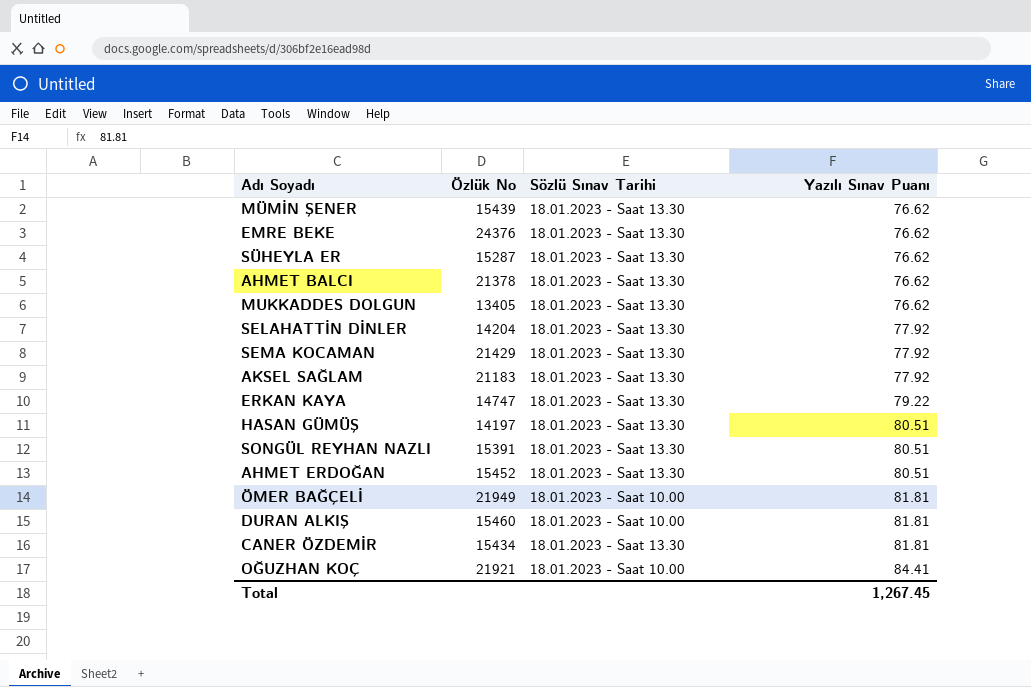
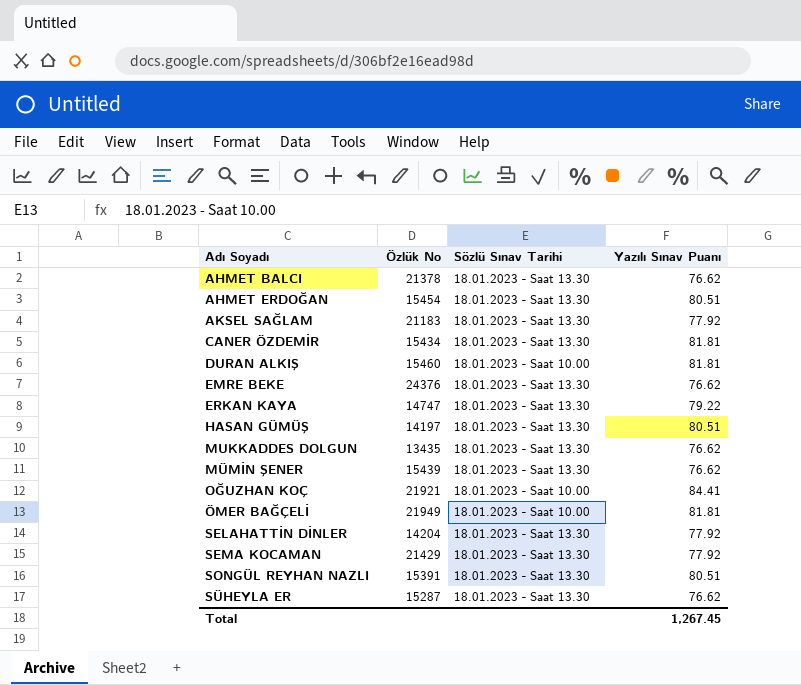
row order: Yazılı Sınav Puanı ascending -> Adı Soyadı ascending
AHMET ERDOĞAN | Özlük No: 15452 -> 15454
MUKKADDES DOLGUN | Özlük No: 13405 -> 13435

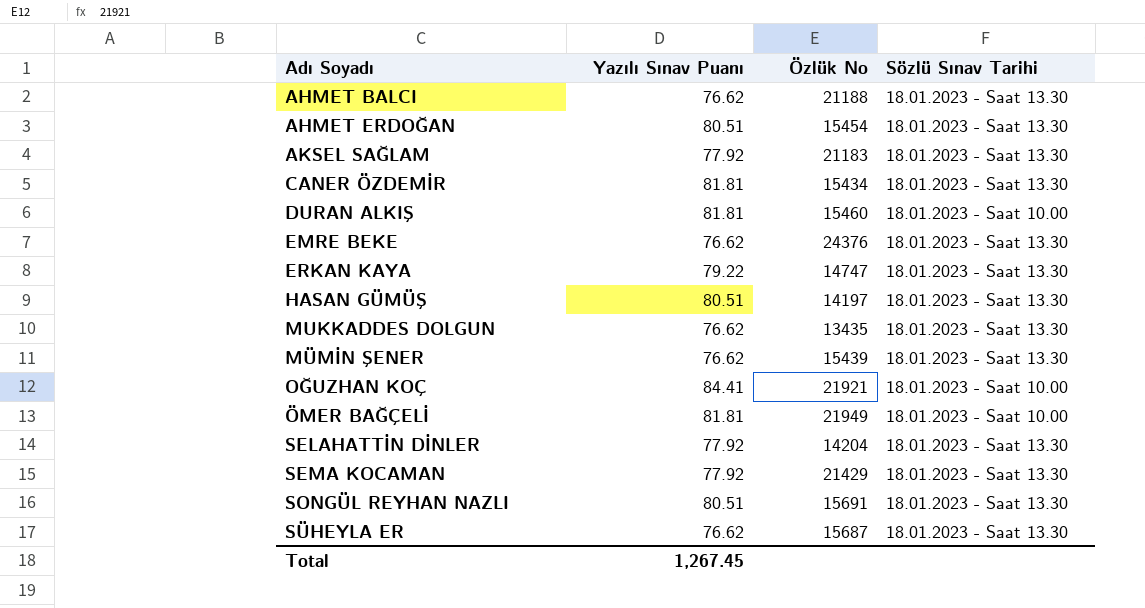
column Yazılı Sınav Puanı | position: 4 -> 2
AHMET BALCI | Özlük No: 21378 -> 21188
SONGÜL REYHAN NAZLI | Özlük No: 15391 -> 15691
SÜHEYLA ER | Özlük No: 15287 -> 15687

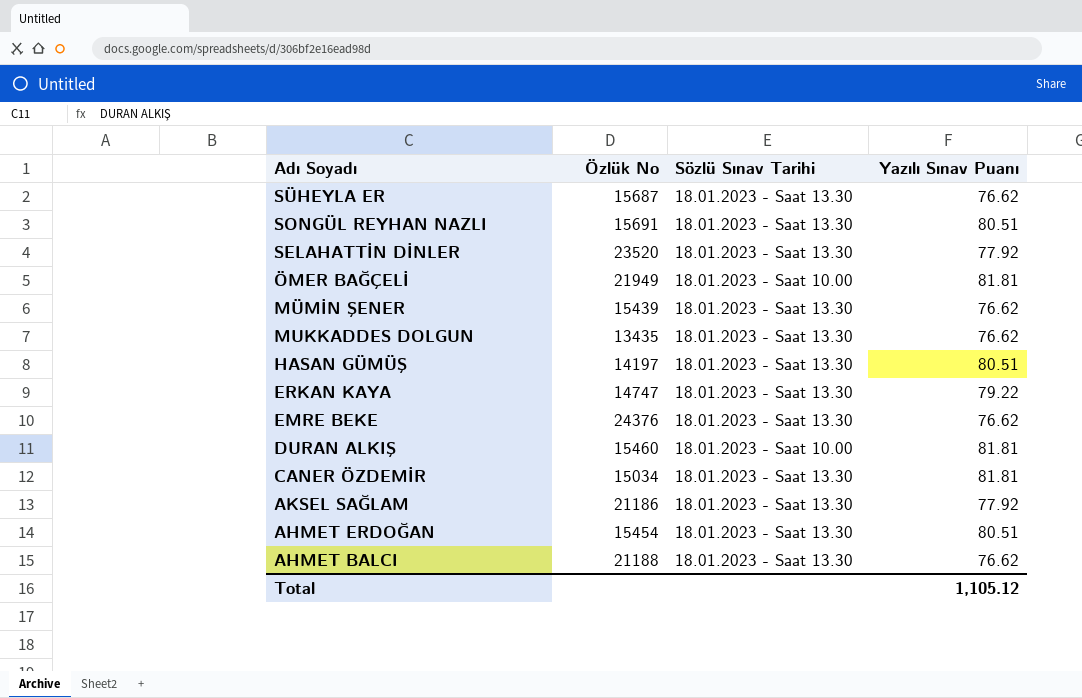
row order: Adı Soyadı ascending -> Adı Soyadı descending
column Yazılı Sınav Puanı | position: 2 -> 4
row OĞUZHAN KOÇ: 84.41 | 21921 | 18.01.2023 - Saat 10.00 -> none
row SEMA KOCAMAN: 77.92 | 21429 | 18.01.2023 - Saat 13.30 -> none
SELAHATTİN DİNLER | Özlük No: 14204 -> 23520
CANER ÖZDEMİR | Özlük No: 15434 -> 15034
AKSEL SAĞLAM | Özlük No: 21183 -> 21186
Total | Yazılı Sınav Puanı: 1,267.45 -> 1,105.12

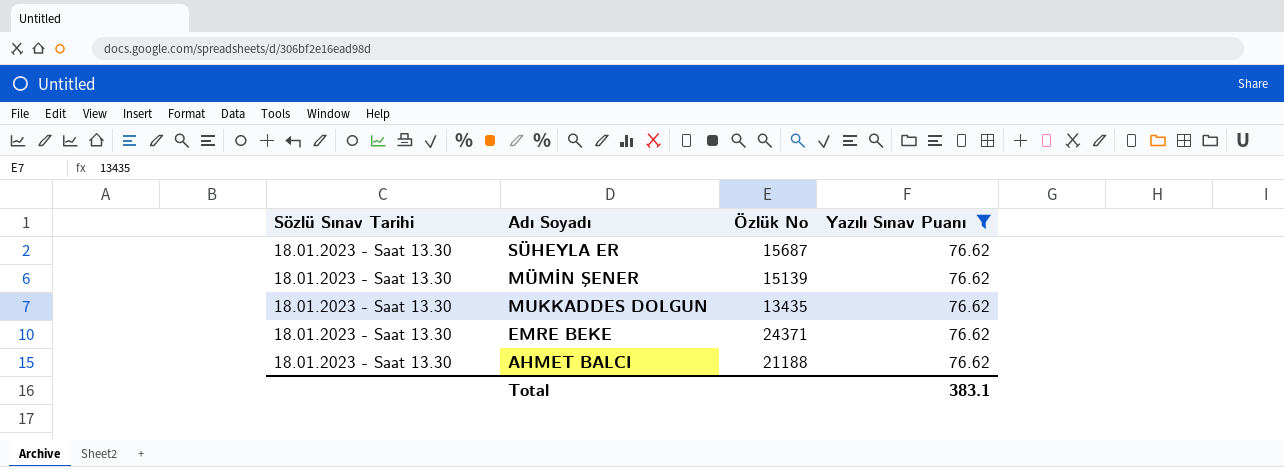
filter: none -> Yazılı Sınav Puanı = 76.62
column Sözlü Sınav Tarihi | position: 3 -> 1
MÜMİN ŞENER | Özlük No: 15439 -> 15139
EMRE BEKE | Özlük No: 24376 -> 24371
Total | Yazılı Sınav Puanı: 1,105.12 -> 383.1

